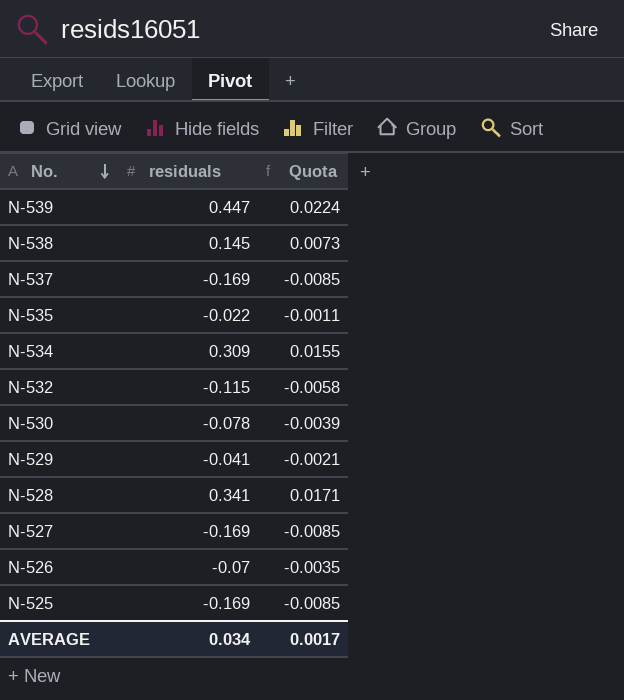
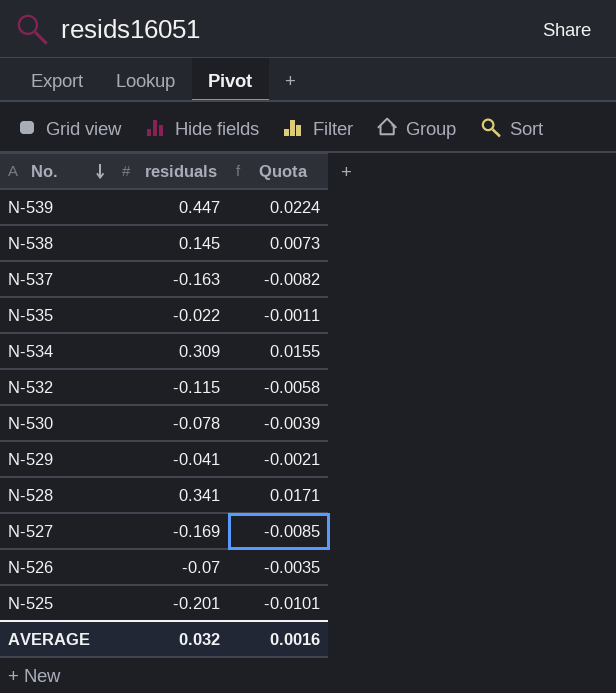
N-537 | residuals: -0.169 -> -0.163
N-537 | Quota: -0.0085 -> -0.0082
N-525 | residuals: -0.169 -> -0.201
N-525 | Quota: -0.0085 -> -0.0101
AVERAGE | residuals: 0.034 -> 0.032
AVERAGE | Quota: 0.0017 -> 0.0016

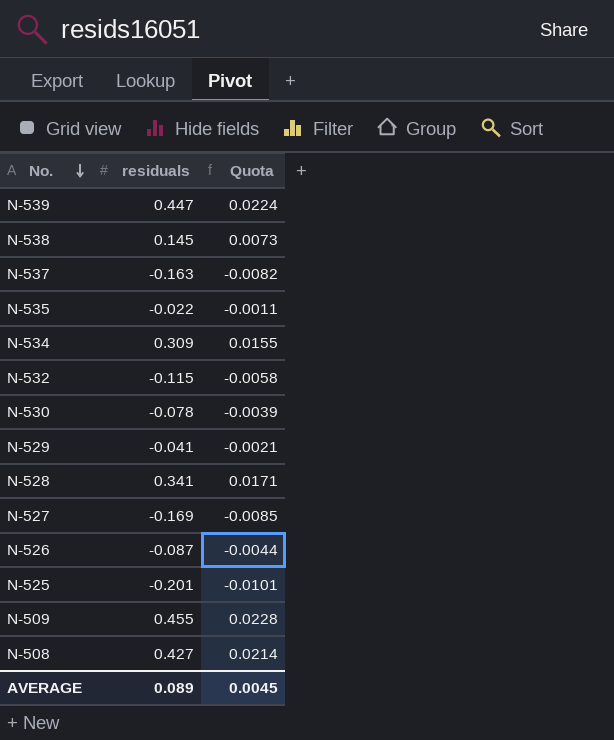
N-526 | residuals: -0.07 -> -0.087
N-526 | Quota: -0.0035 -> -0.0044
row N-509: none -> 0.455 | 0.0228
row N-508: none -> 0.427 | 0.0214
AVERAGE | residuals: 0.032 -> 0.089
AVERAGE | Quota: 0.0016 -> 0.0045

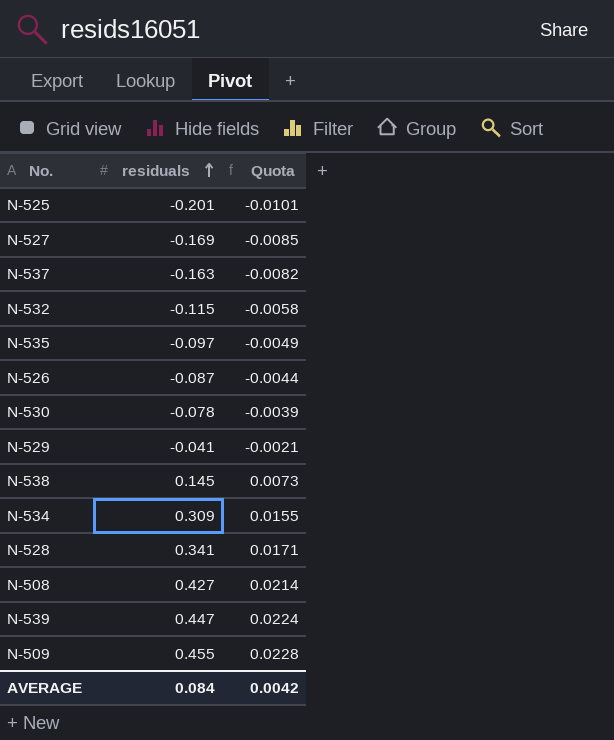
row order: No. descending -> residuals ascending
N-535 | residuals: -0.022 -> -0.097
N-535 | Quota: -0.0011 -> -0.0049
AVERAGE | residuals: 0.089 -> 0.084
AVERAGE | Quota: 0.0045 -> 0.0042

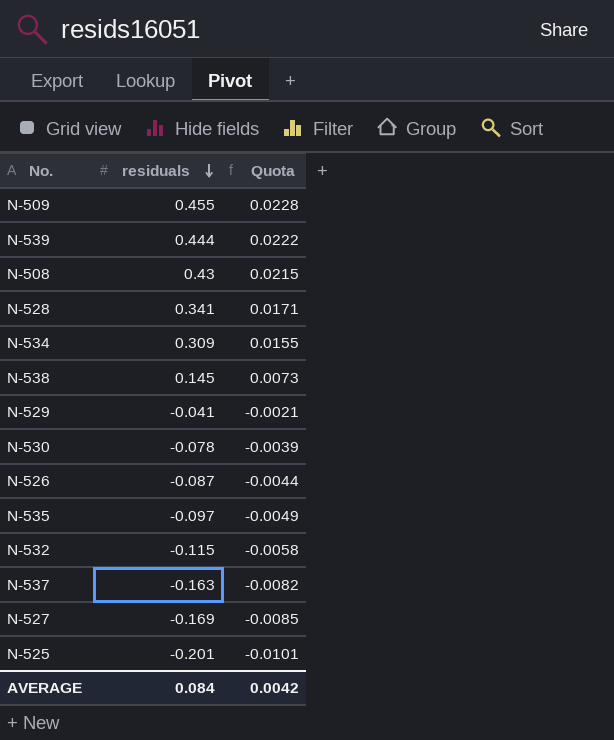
row order: residuals ascending -> residuals descending
N-539 | residuals: 0.447 -> 0.444
N-539 | Quota: 0.0224 -> 0.0222
N-508 | residuals: 0.427 -> 0.43
N-508 | Quota: 0.0214 -> 0.0215

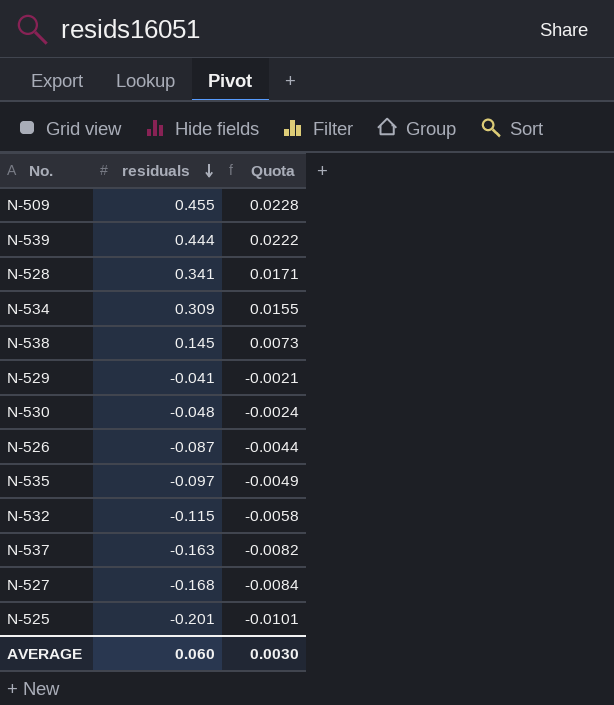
row N-508: 0.43 | 0.0215 -> none
N-530 | residuals: -0.078 -> -0.048
N-530 | Quota: -0.0039 -> -0.0024
N-527 | residuals: -0.169 -> -0.168
N-527 | Quota: -0.0085 -> -0.0084
AVERAGE | residuals: 0.084 -> 0.060
AVERAGE | Quota: 0.0042 -> 0.0030

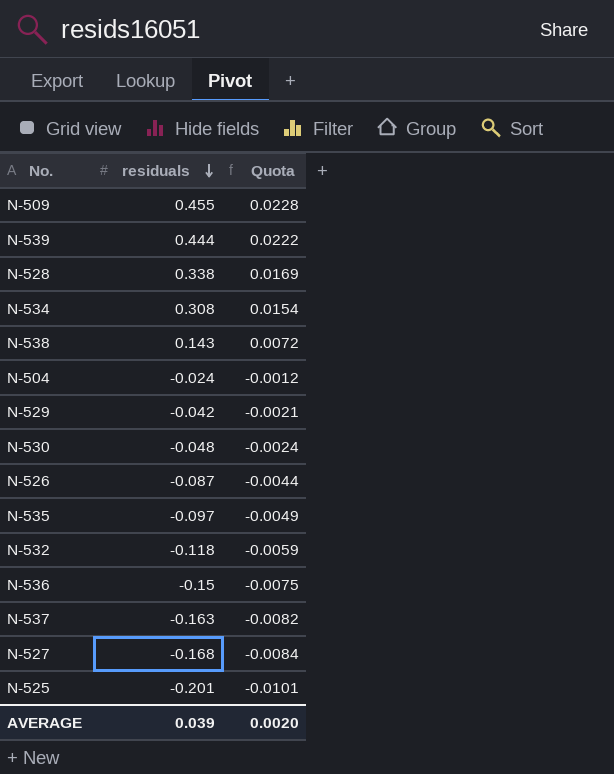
N-528 | residuals: 0.341 -> 0.338
N-528 | Quota: 0.0171 -> 0.0169
N-534 | residuals: 0.309 -> 0.308
N-534 | Quota: 0.0155 -> 0.0154
N-538 | residuals: 0.145 -> 0.143
N-538 | Quota: 0.0073 -> 0.0072
row N-504: none -> -0.024 | -0.0012
N-529 | residuals: -0.041 -> -0.042
N-532 | residuals: -0.115 -> -0.118
N-532 | Quota: -0.0058 -> -0.0059
row N-536: none -> -0.15 | -0.0075
AVERAGE | residuals: 0.060 -> 0.039
AVERAGE | Quota: 0.0030 -> 0.0020

